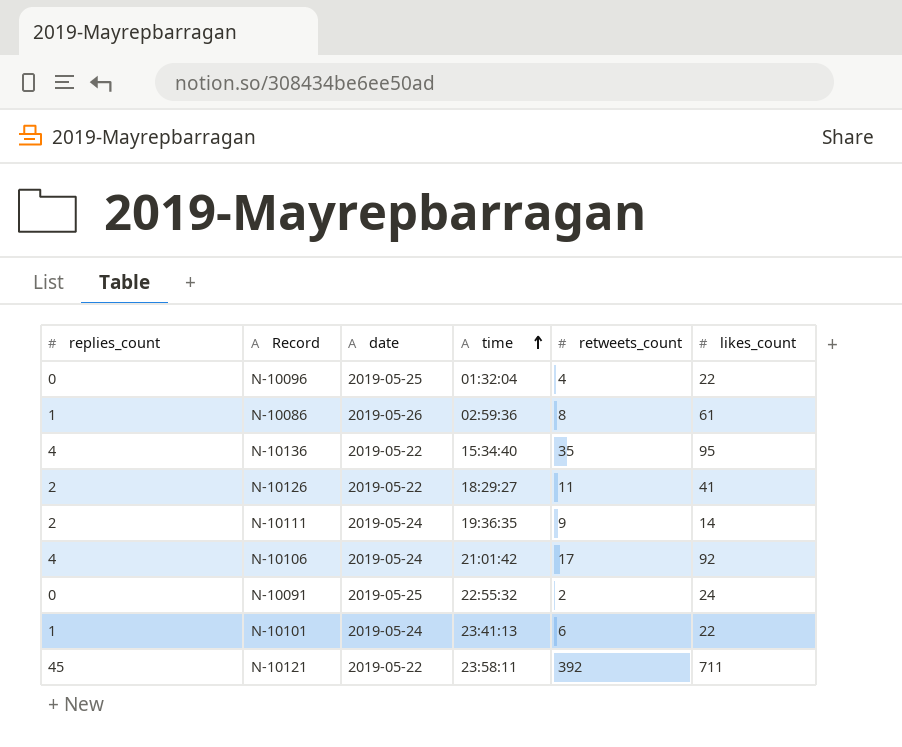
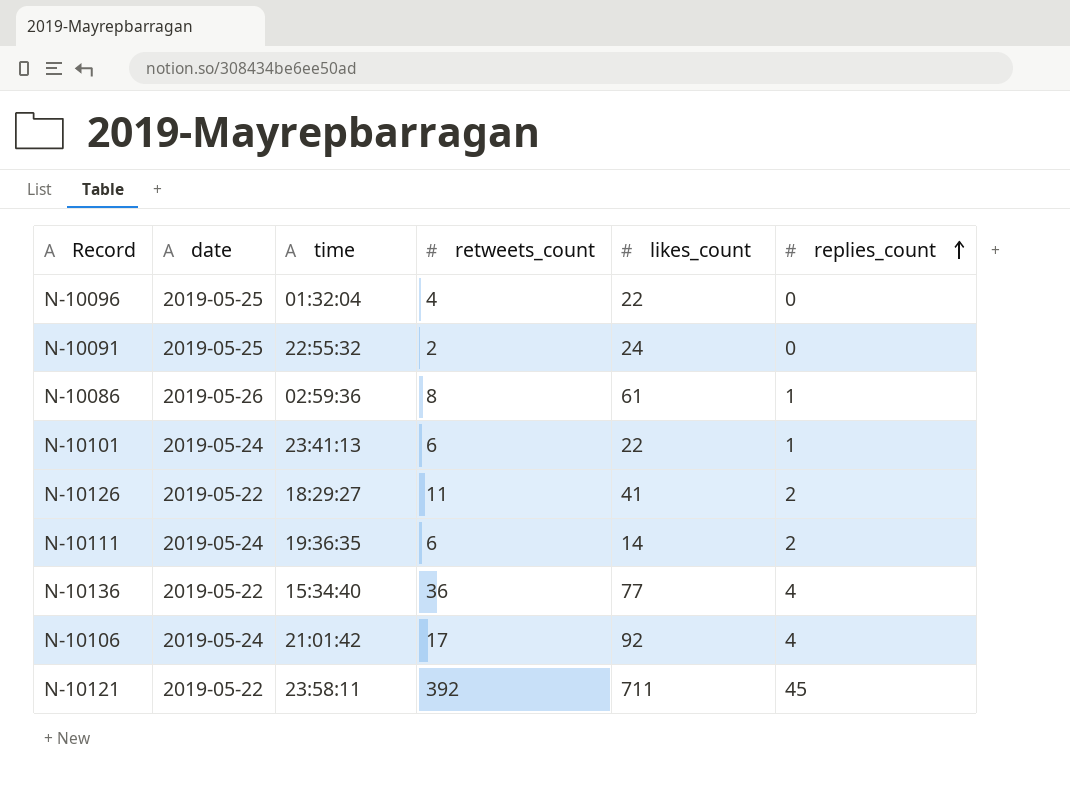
row order: time ascending -> replies_count ascending
column replies_count | position: 1 -> 6
N-10111 | retweets_count: 9 -> 6
N-10136 | retweets_count: 35 -> 36
N-10136 | likes_count: 95 -> 77

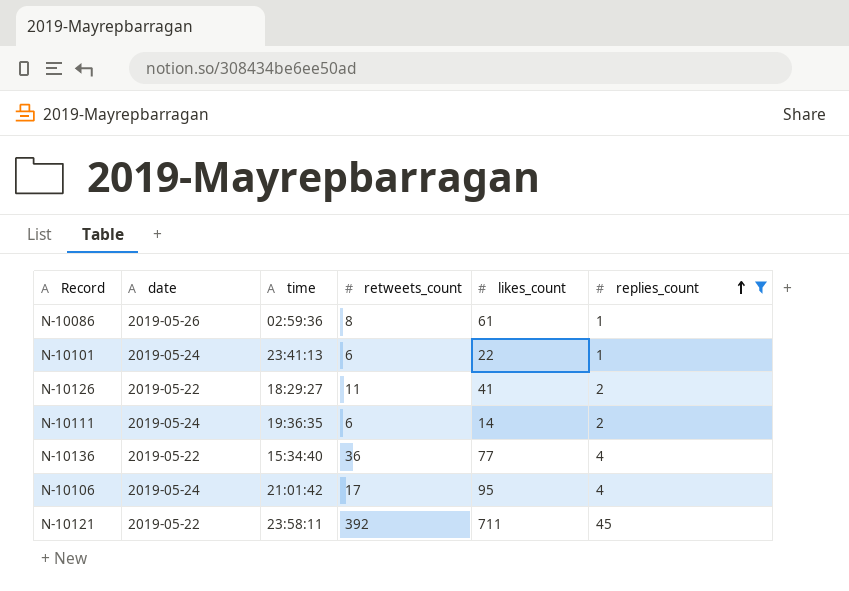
filter: none -> replies_count != 0
N-10106 | likes_count: 92 -> 95

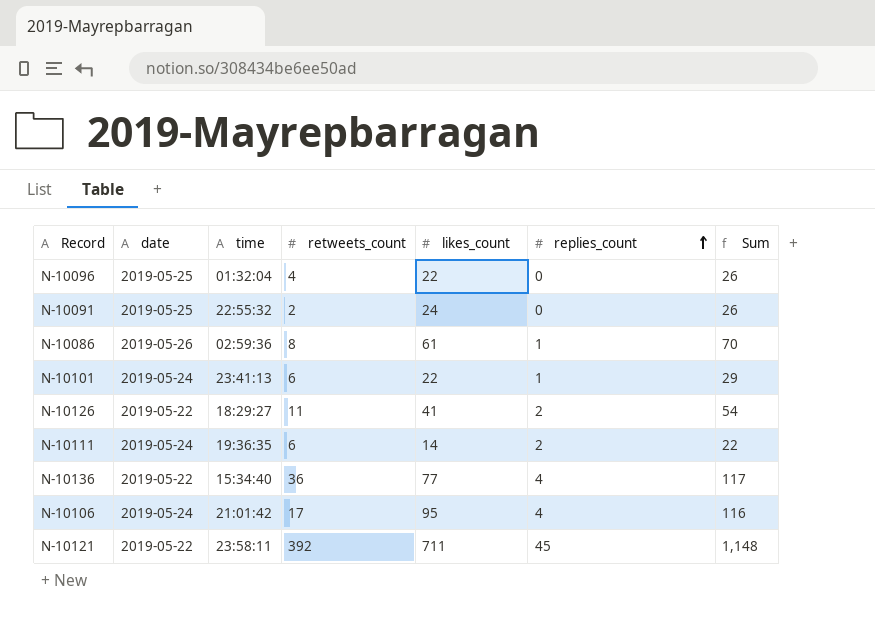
filter: replies_count != 0 -> none
column Sum | formula: none -> [retweets_count] + [likes_count] + [replies_count]

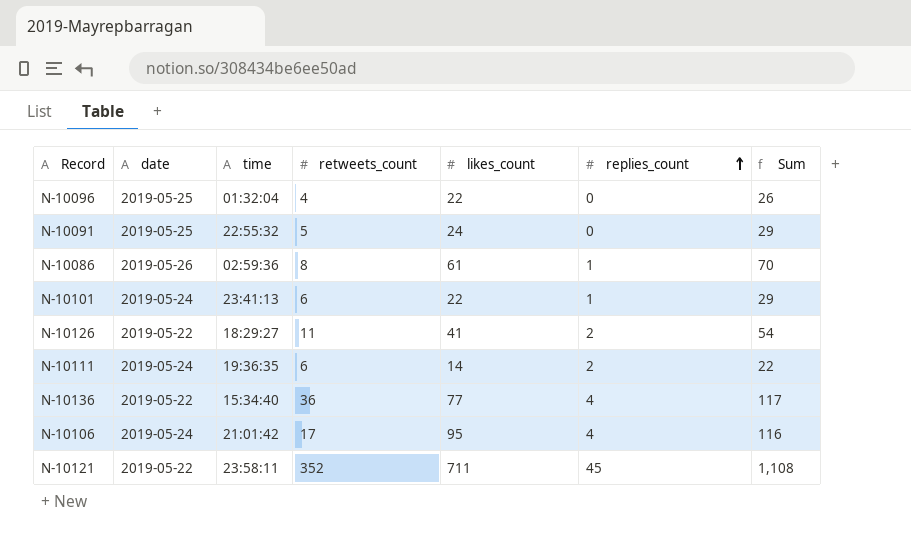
N-10091 | retweets_count: 2 -> 5
N-10091 | Sum: 26 -> 29
N-10121 | retweets_count: 392 -> 352
N-10121 | Sum: 1,148 -> 1,108

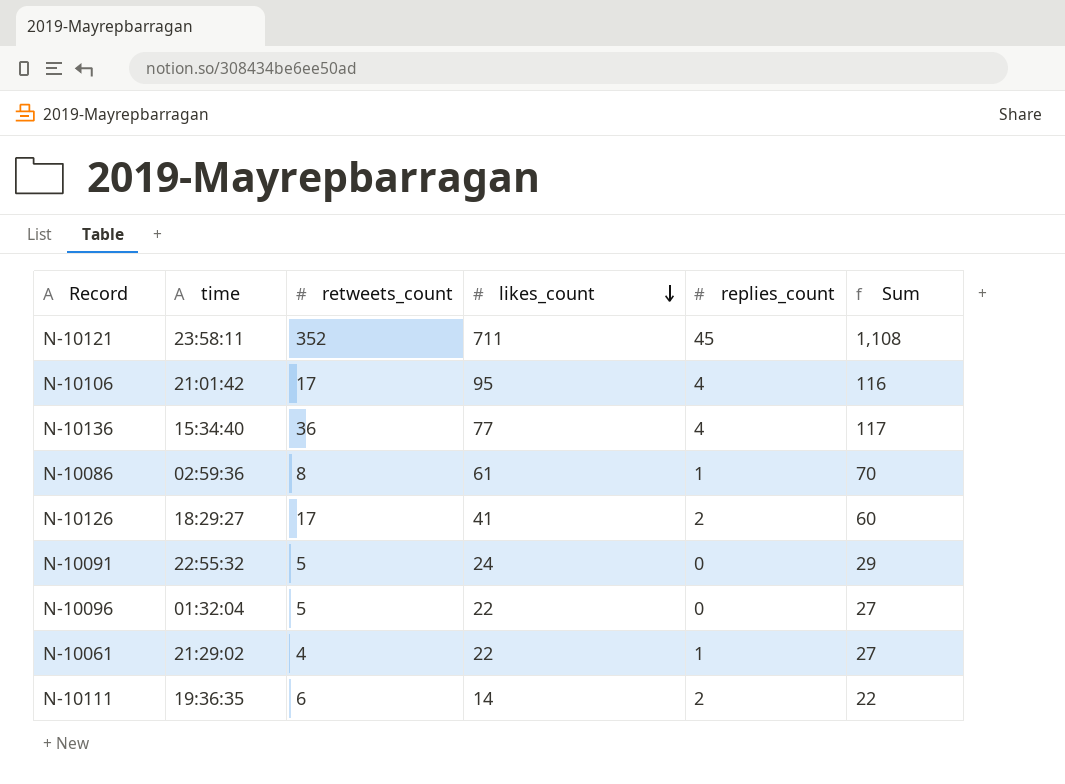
row order: replies_count ascending -> likes_count descending
column date | position: 2 -> none
row N-10101: 2019-05-24 | 23:41:13 | 6 | 22 | 1 | 29 -> none
N-10126 | retweets_count: 11 -> 17
N-10126 | Sum: 54 -> 60
N-10096 | retweets_count: 4 -> 5
N-10096 | Sum: 26 -> 27
row N-10061: none -> 21:29:02 | 4 | 22 | 1 | 27

